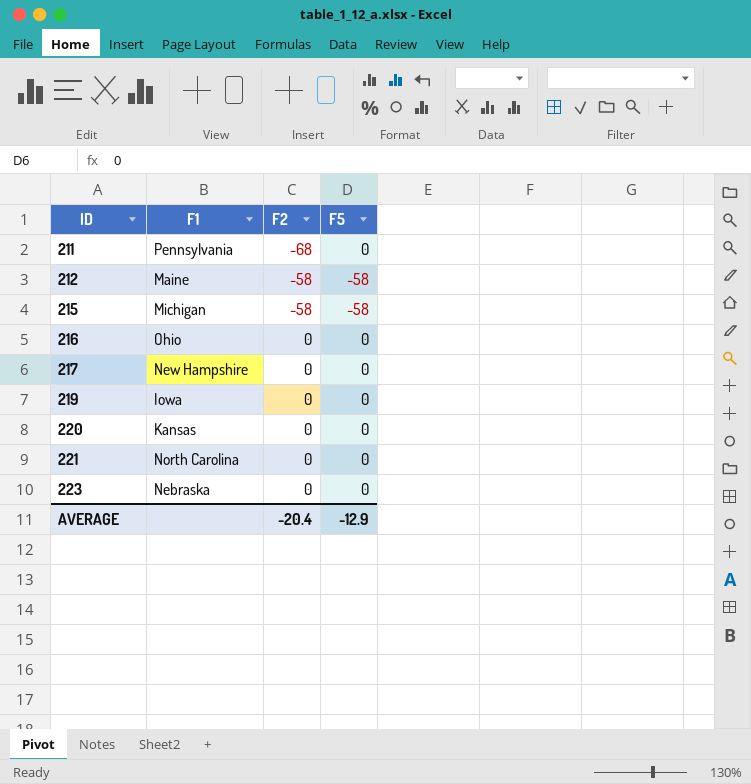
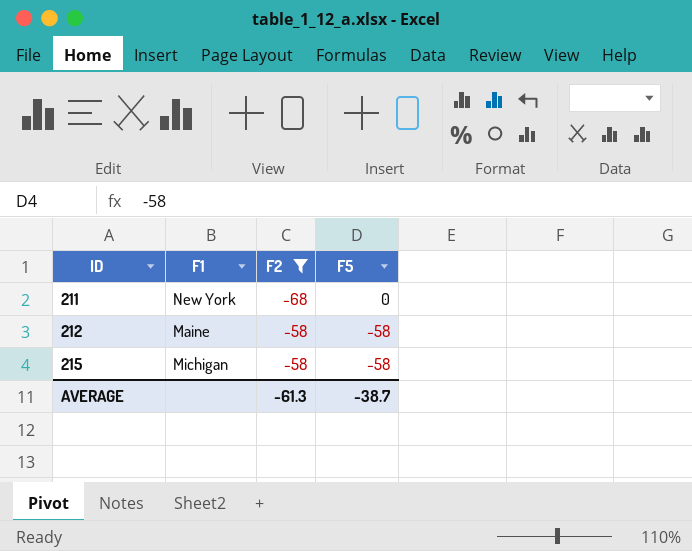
filter: none -> F2 != 0
211 | F1: Pennsylvania -> New York
AVERAGE | F2: -20.4 -> -61.3
AVERAGE | F5: -12.9 -> -38.7

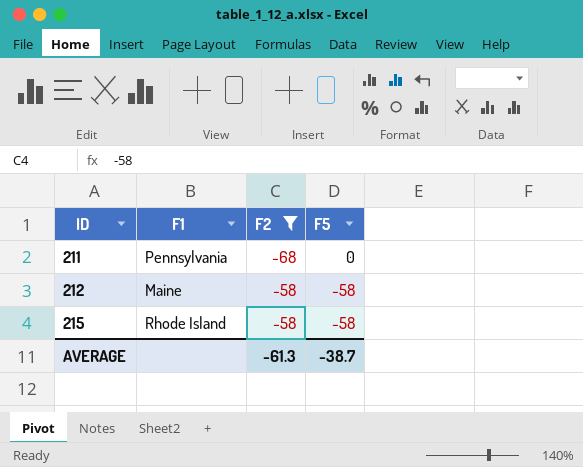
211 | F1: New York -> Pennsylvania
215 | F1: Michigan -> Rhode Island

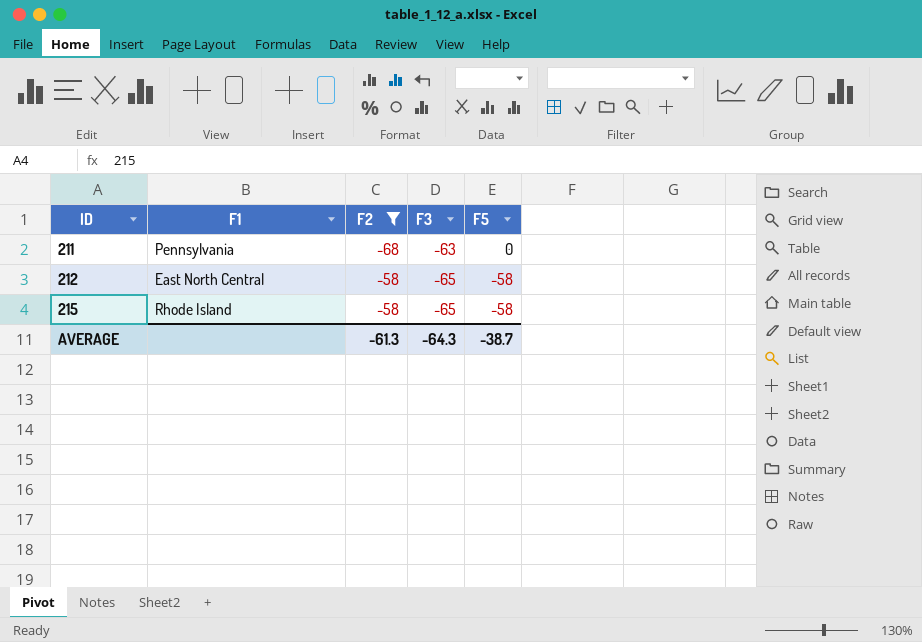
column F3 | position: none -> 4
212 | F1: Maine -> East North Central

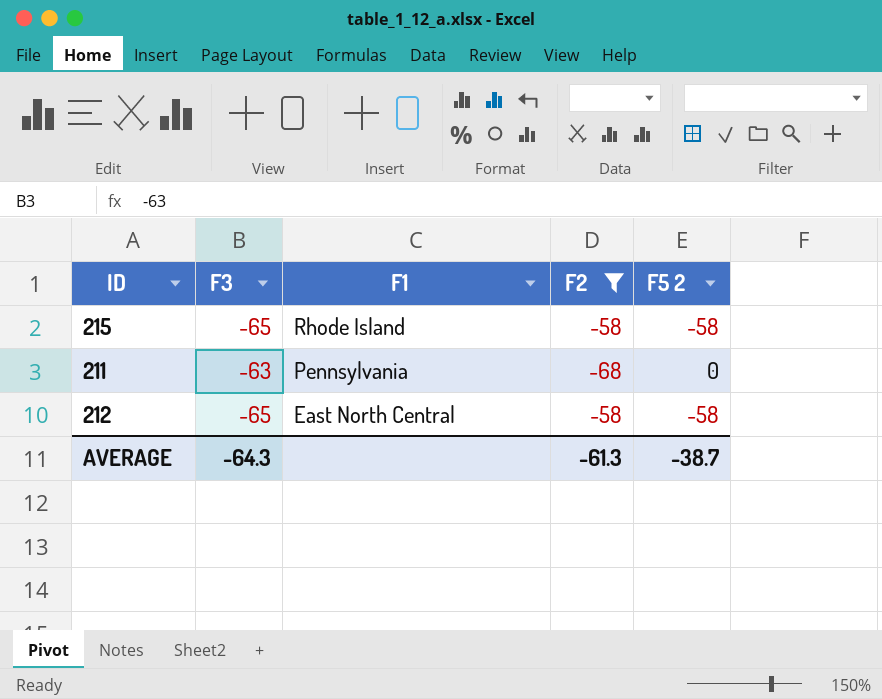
row order: ID ascending -> F1 descending
column F3 | position: 4 -> 2
column name: F5 -> F5 2

